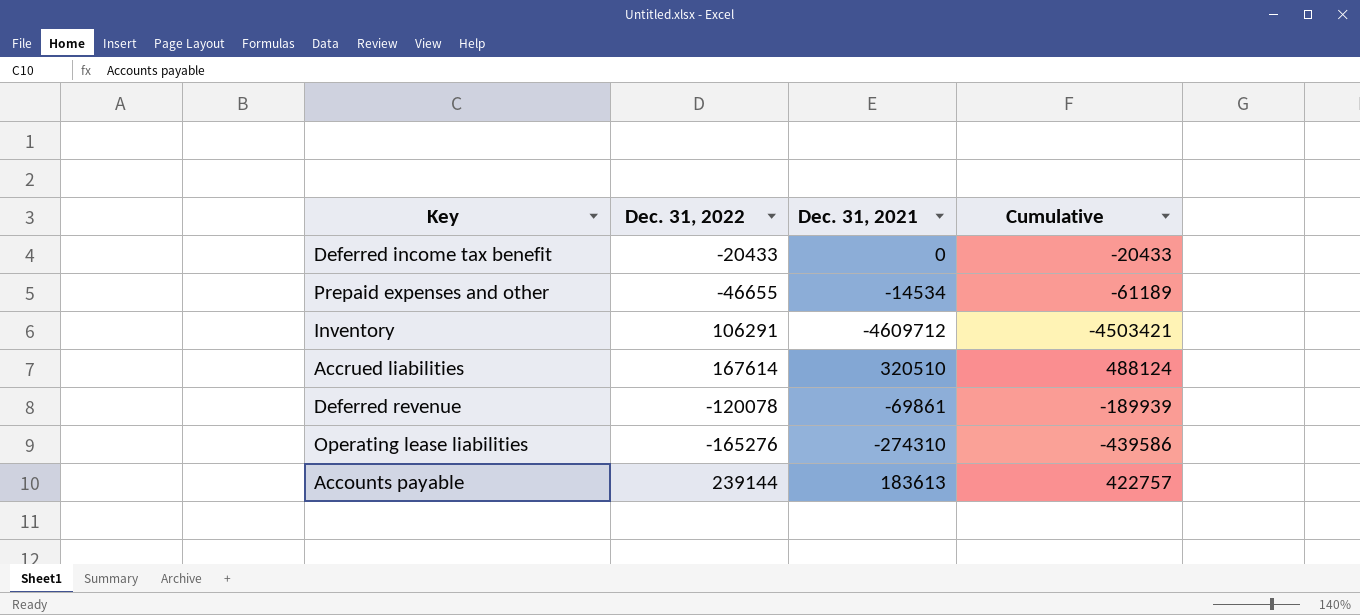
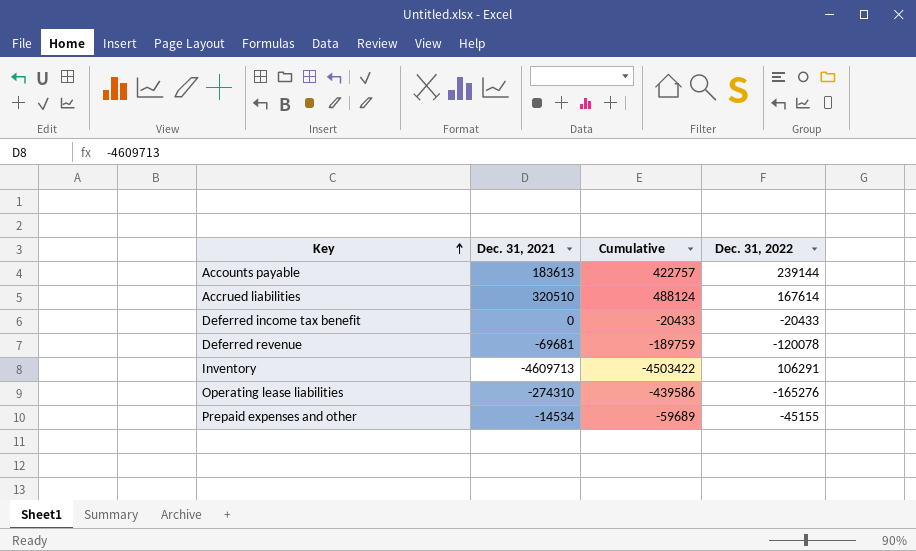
row order: none -> Key ascending
column Dec. 31, 2022 | position: 2 -> 4
Deferred revenue | Dec. 31, 2021: -69861 -> -69681
Deferred revenue | Cumulative: -189939 -> -189759
Inventory | Dec. 31, 2021: -4609712 -> -4609713
Inventory | Cumulative: -4503421 -> -4503422
Prepaid expenses and other | Cumulative: -61189 -> -59689
Prepaid expenses and other | Dec. 31, 2022: -46655 -> -45155

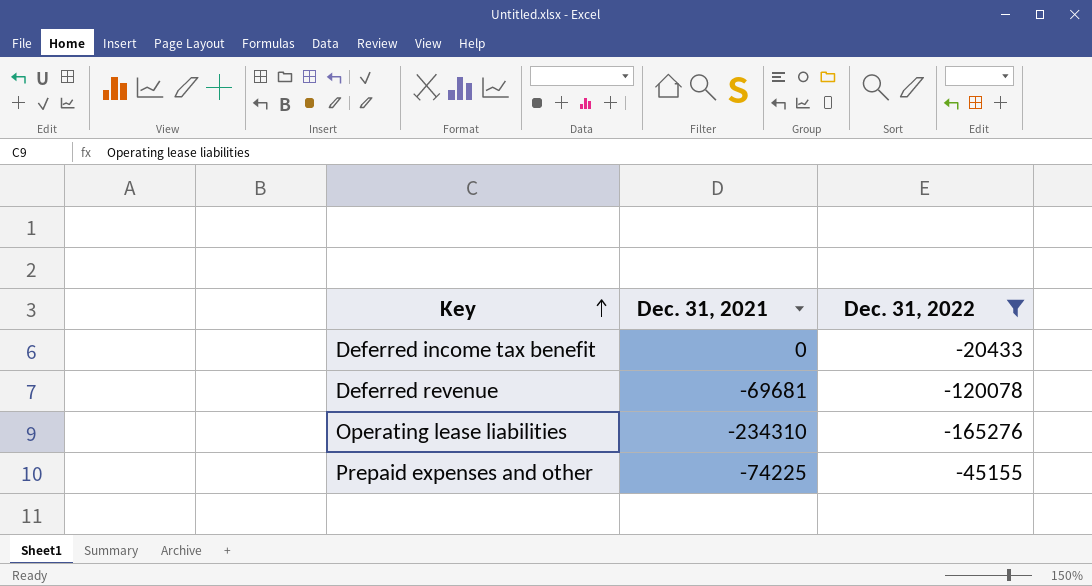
filter: none -> Dec. 31, 2022 <= -20433
column Cumulative | formula: [Dec. 31, 2021] + [Dec. 31, 2022] -> none
Operating lease liabilities | Dec. 31, 2021: -274310 -> -234310
Prepaid expenses and other | Dec. 31, 2021: -14534 -> -74225

